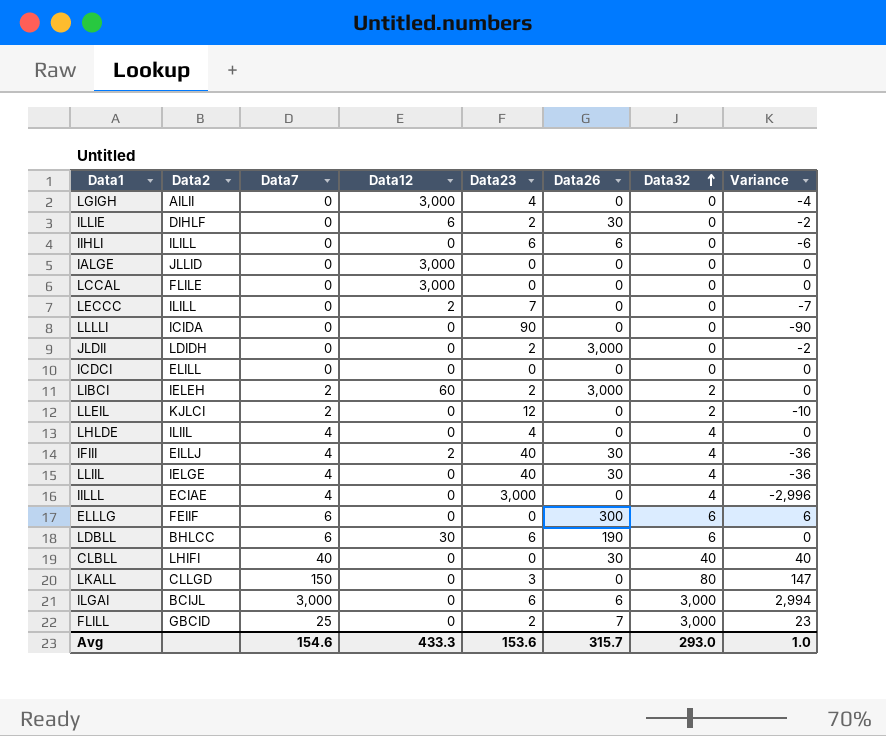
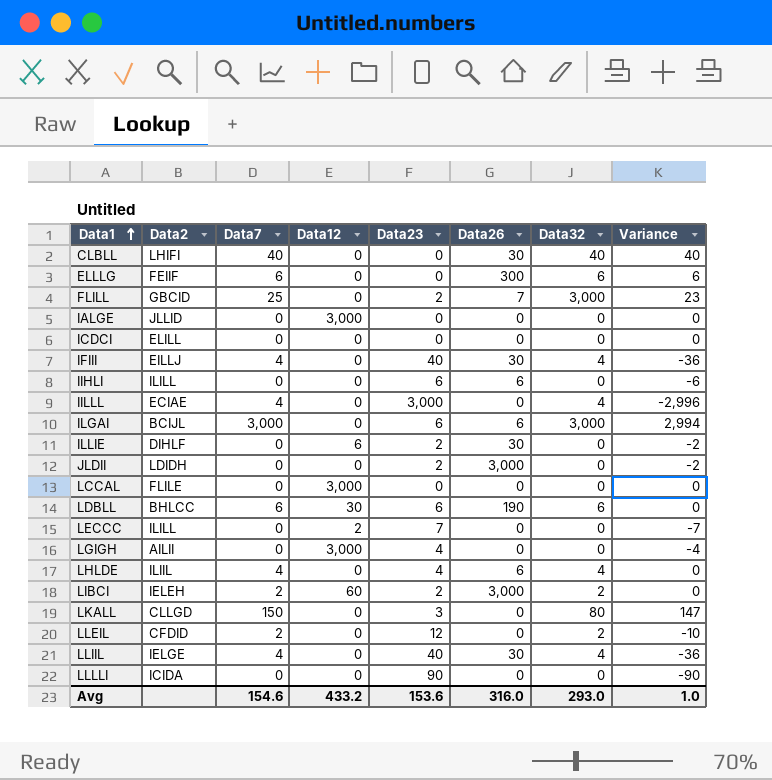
row order: Data32 ascending -> Data1 ascending
IFIII | Data12: 2 -> 0
LHLDE | Data26: 0 -> 6
LLEIL | Data2: KJLCI -> CFDID
Avg | Data12: 433.3 -> 433.2
Avg | Data26: 315.7 -> 316.0

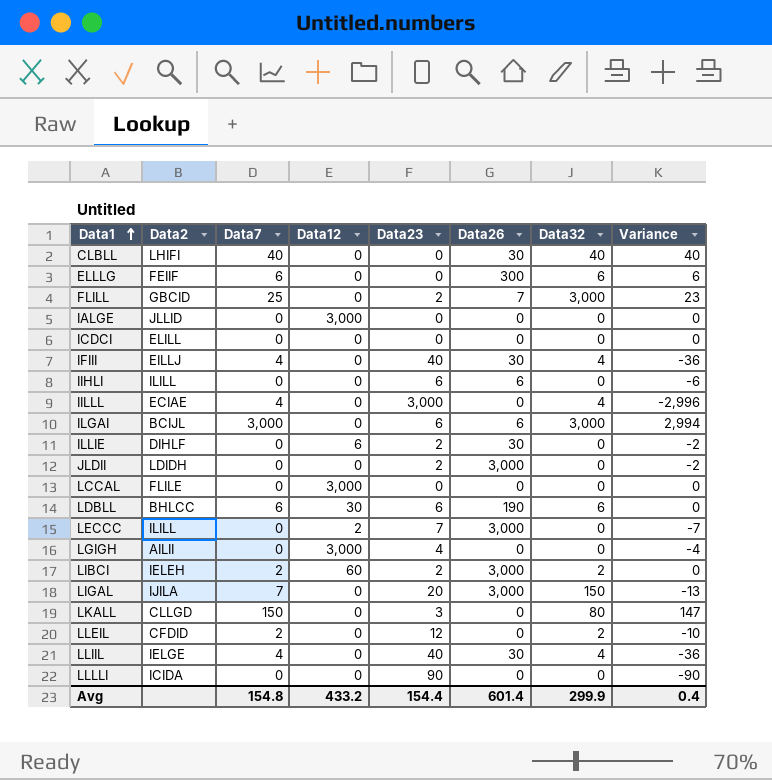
row LHLDE: ILIIL | 4 | 0 | 4 | 6 | 4 | 0 -> none
LECCC | Data26: 0 -> 3,000
row LIGAL: none -> IJILA | 7 | 0 | 20 | 3,000 | 150 | -13
Avg | Data7: 154.6 -> 154.8
Avg | Data23: 153.6 -> 154.4
Avg | Data26: 316.0 -> 601.4
Avg | Data32: 293.0 -> 299.9
Avg | Variance: 1.0 -> 0.4

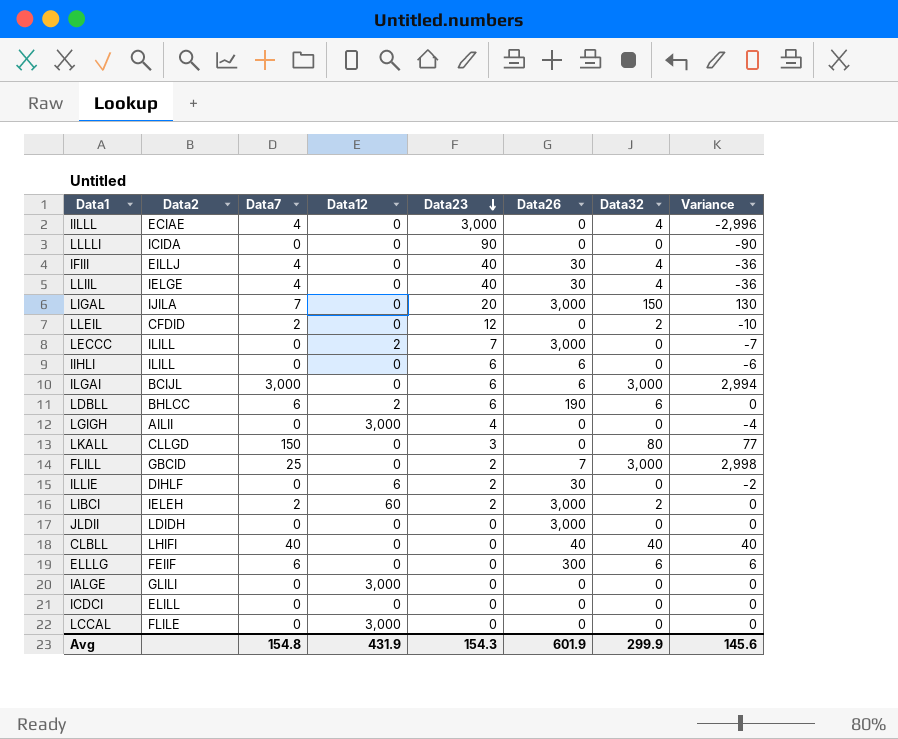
row order: Data1 ascending -> Data23 descending
column Variance | formula: [Data7] - [Data23] -> [Data32] - [Data23]
LDBLL | Data12: 30 -> 2
JLDII | Data23: 2 -> 0
CLBLL | Data26: 30 -> 40
IALGE | Data2: JLLID -> GLILI
Avg | Data12: 433.2 -> 431.9
Avg | Data23: 154.4 -> 154.3
Avg | Data26: 601.4 -> 601.9
Avg | Variance: 0.4 -> 145.6

